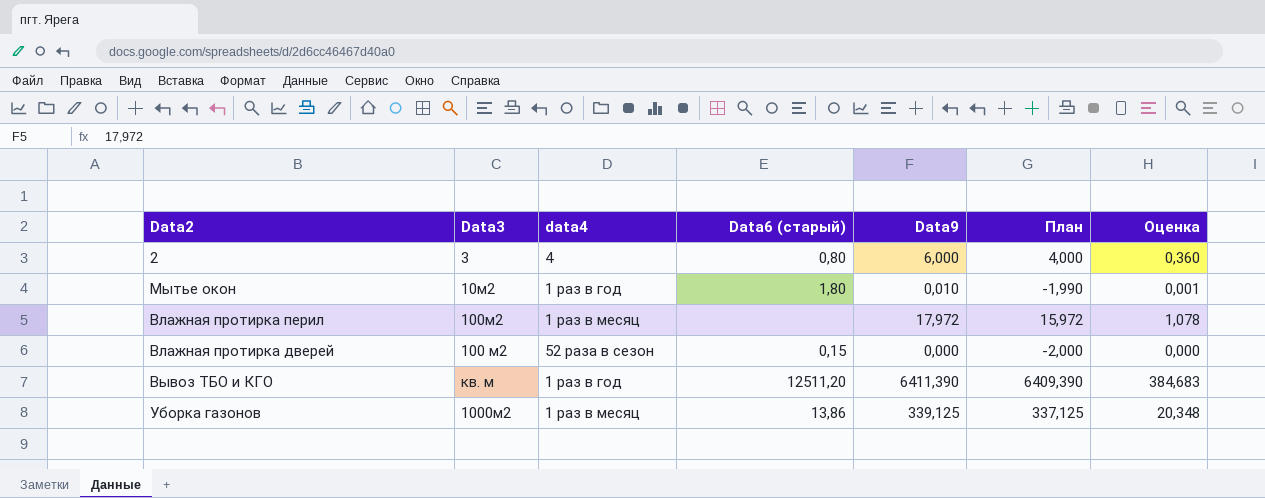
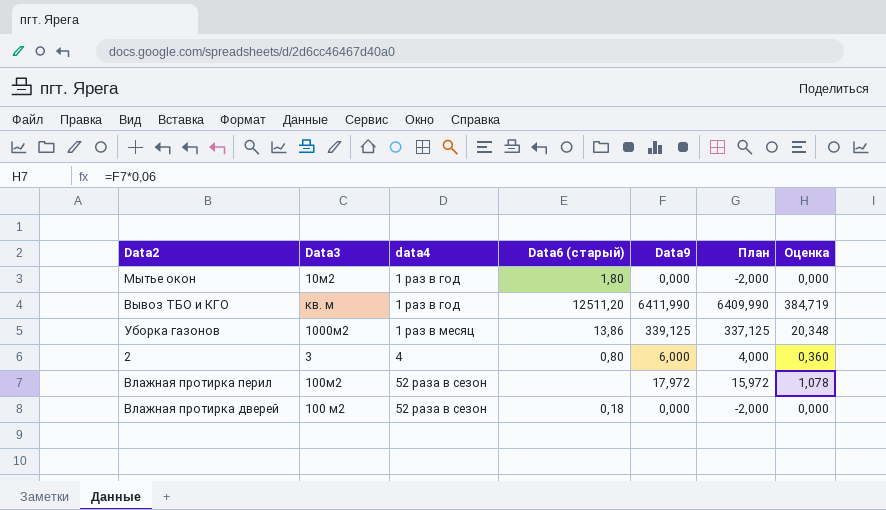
row order: none -> data4 ascending
Мытье окон | Data9: 0,010 -> 0,000
Мытье окон | План: -1,990 -> -2,000
Мытье окон | Оценка: 0,001 -> 0,000
Вывоз ТБО и КГО | Data9: 6411,390 -> 6411,990
Вывоз ТБО и КГО | План: 6409,390 -> 6409,990
Вывоз ТБО и КГО | Оценка: 384,683 -> 384,719
Влажная протирка перил | data4: 1 раз в месяц -> 52 раза в сезон
Влажная протирка дверей | Data6 (старый): 0,15 -> 0,18

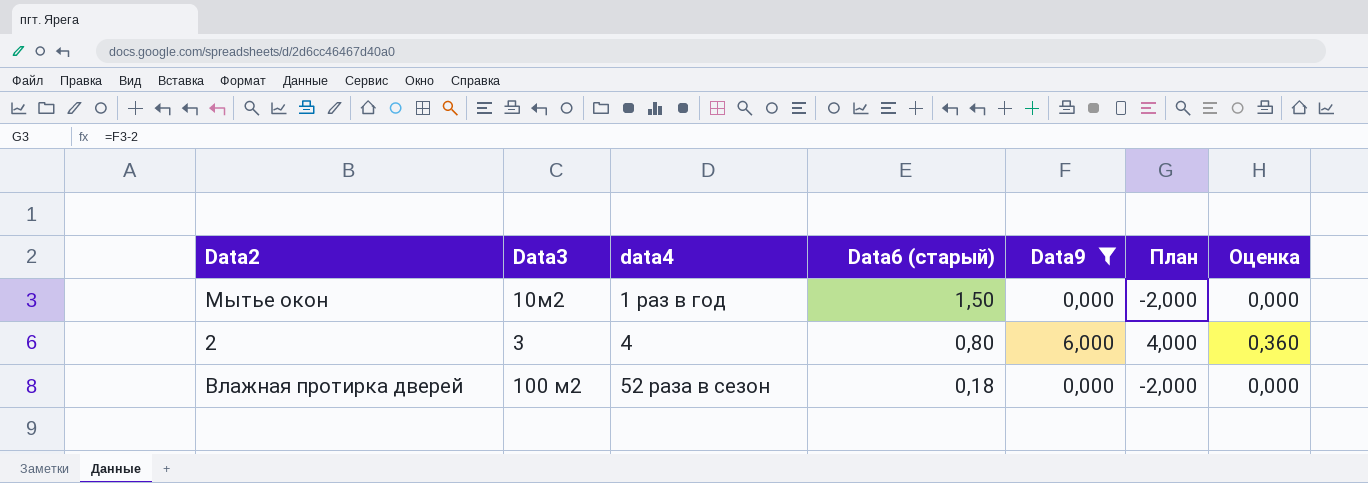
filter: none -> Data9 <= 6,000
Мытье окон | Data6 (старый): 1,80 -> 1,50

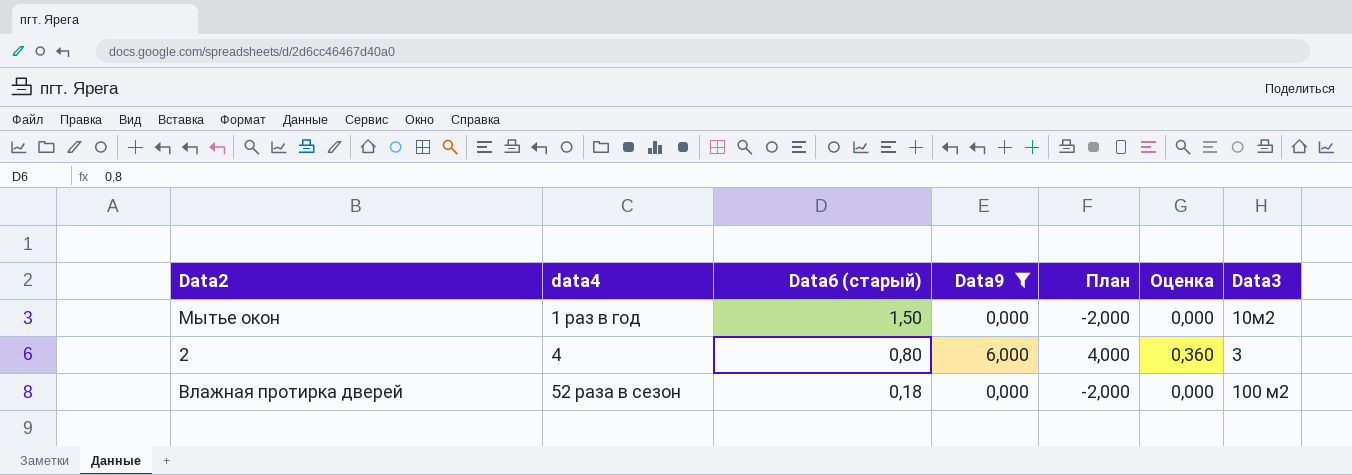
column Data3 | position: 2 -> 7

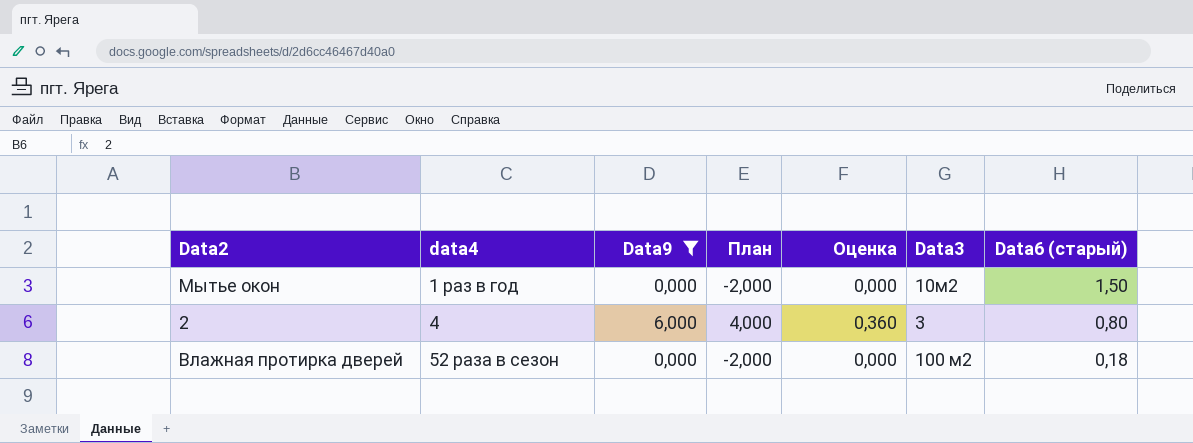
column Data6 (старый) | position: 3 -> 7

